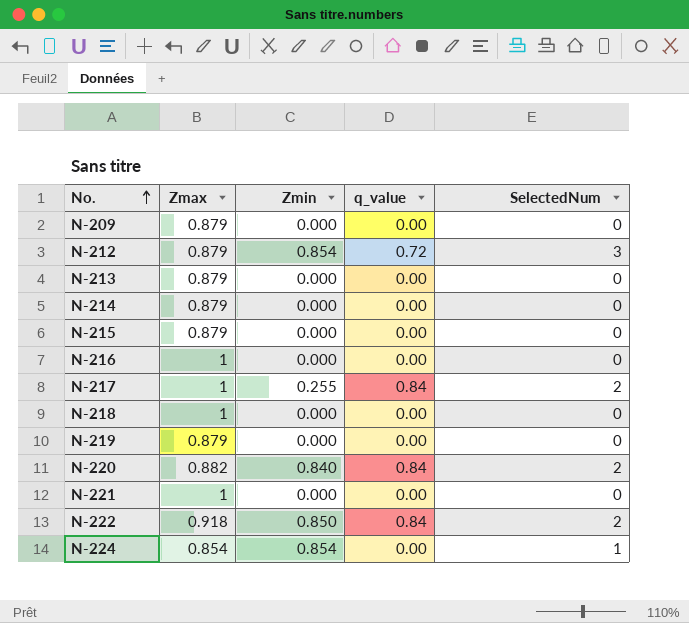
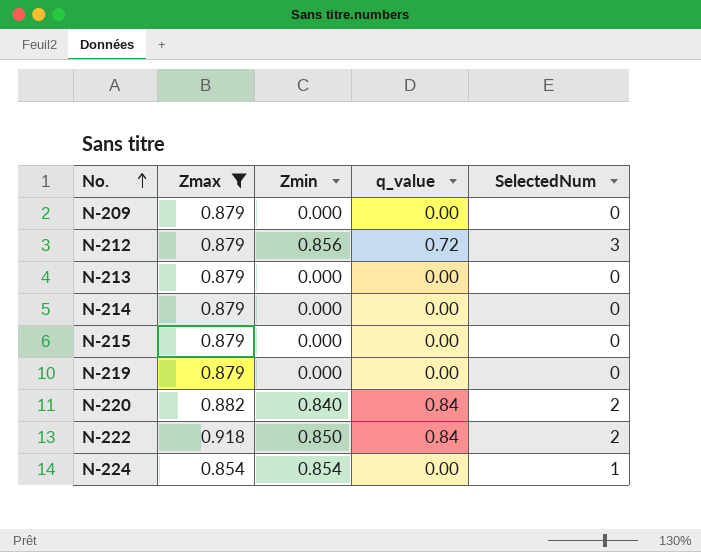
filter: none -> Zmax != 1
N-212 | Zmin: 0.854 -> 0.856

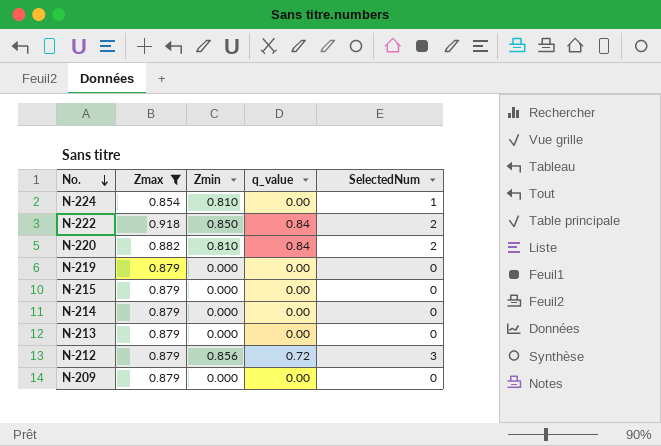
row order: No. ascending -> No. descending
N-224 | Zmin: 0.854 -> 0.810
N-220 | Zmin: 0.840 -> 0.810

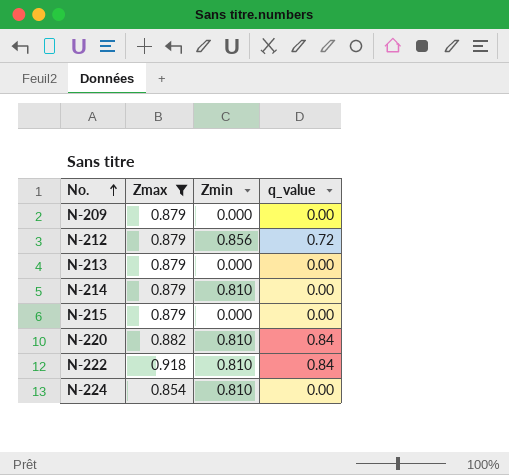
row order: No. descending -> No. ascending
column SelectedNum | position: 5 -> none
row N-219: 0.879 | 0.000 | 0.00 | 0 -> none
N-214 | Zmin: 0.000 -> 0.810
N-222 | Zmin: 0.850 -> 0.810

